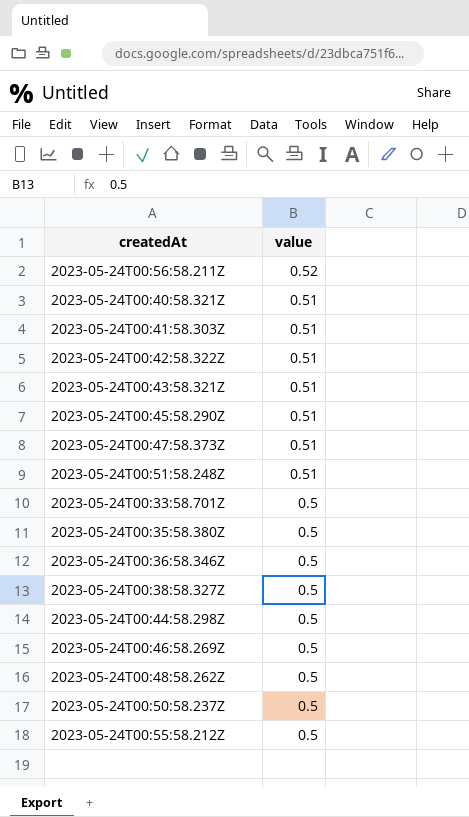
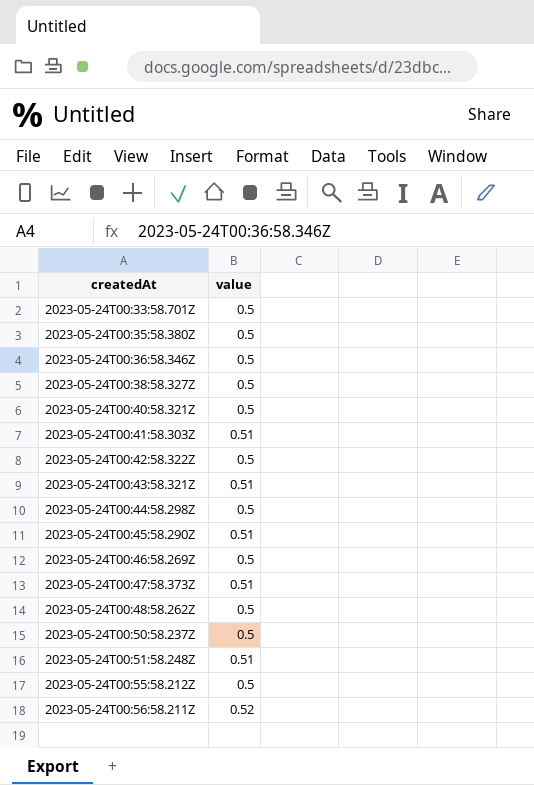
row order: value descending -> createdAt ascending
2023-05-24T00:40:58.321Z | value: 0.51 -> 0.5
2023-05-24T00:42:58.322Z | value: 0.51 -> 0.5

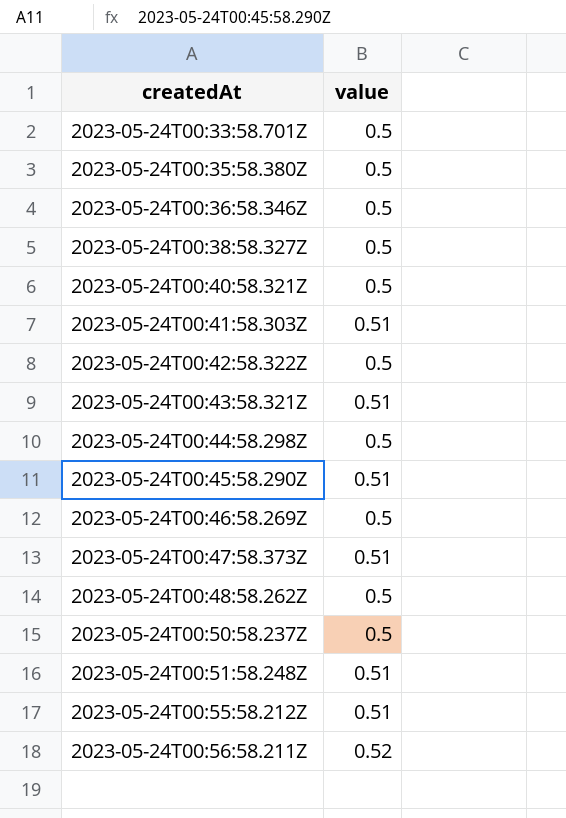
2023-05-24T00:55:58.212Z | value: 0.5 -> 0.51

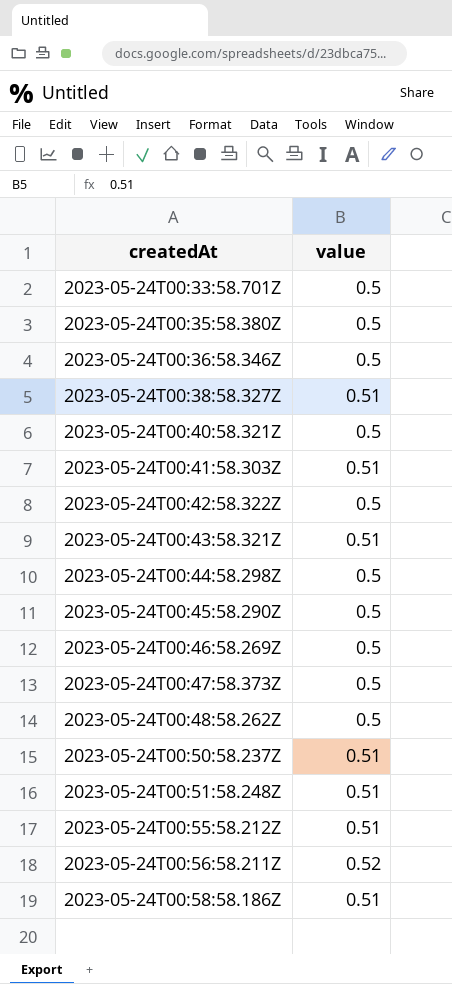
2023-05-24T00:38:58.327Z | value: 0.5 -> 0.51
2023-05-24T00:45:58.290Z | value: 0.51 -> 0.5
2023-05-24T00:47:58.373Z | value: 0.51 -> 0.5
2023-05-24T00:50:58.237Z | value: 0.5 -> 0.51
row 2023-05-24T00:58:58.186Z: none -> 0.51

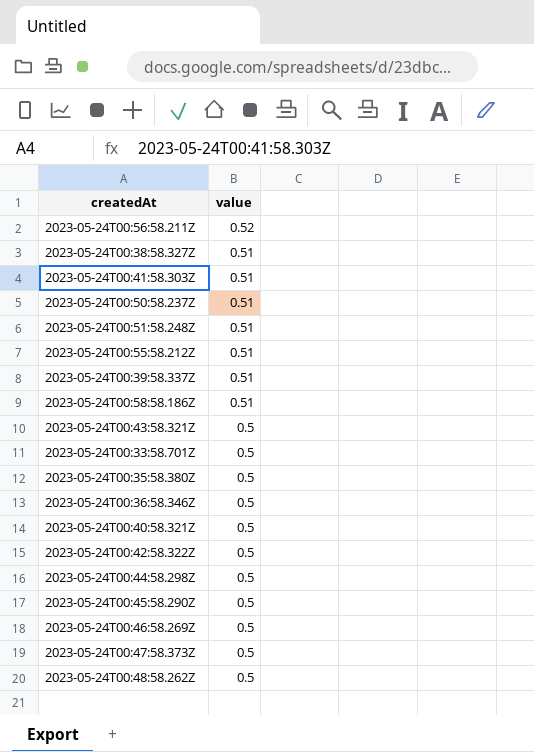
row order: createdAt ascending -> value descending
row 2023-05-24T00:39:58.337Z: none -> 0.51
2023-05-24T00:43:58.321Z | value: 0.51 -> 0.5

